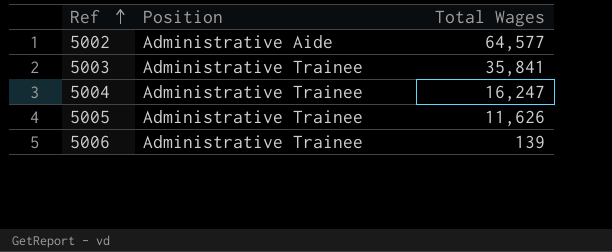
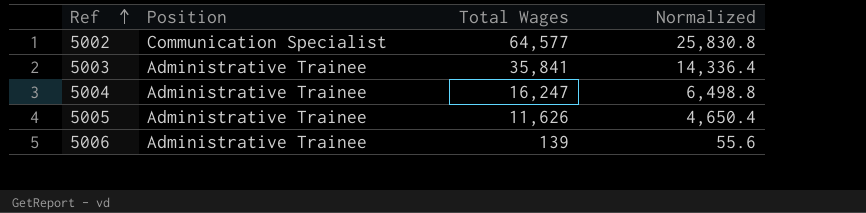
column Normalized | formula: none -> [Total Wages] * 0.4
5002 | Position: Administrative Aide -> Communication Specialist

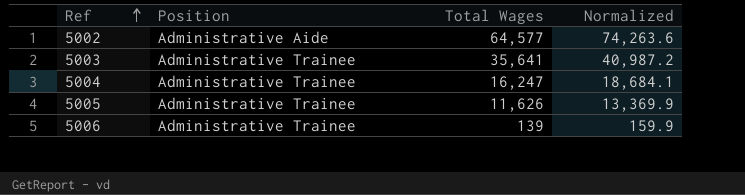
column Normalized | formula: [Total Wages] * 0.4 -> [Total Wages] * 1.15
5002 | Position: Communication Specialist -> Administrative Aide
5003 | Total Wages: 35,841 -> 35,641

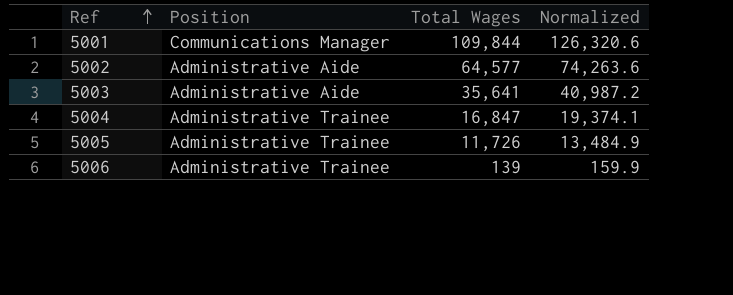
row 5001: none -> Communications Manager | 109,844 | 126,320.6
5003 | Position: Administrative Trainee -> Administrative Aide
5004 | Total Wages: 16,247 -> 16,847
5004 | Normalized: 18,684.1 -> 19,374.1
5005 | Total Wages: 11,626 -> 11,726
5005 | Normalized: 13,369.9 -> 13,484.9

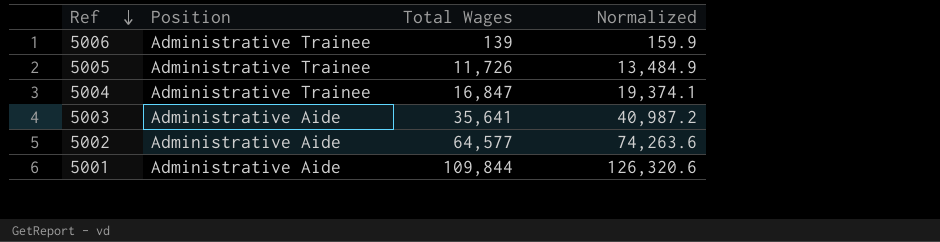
row order: Ref ascending -> Ref descending
5001 | Position: Communications Manager -> Administrative Aide

